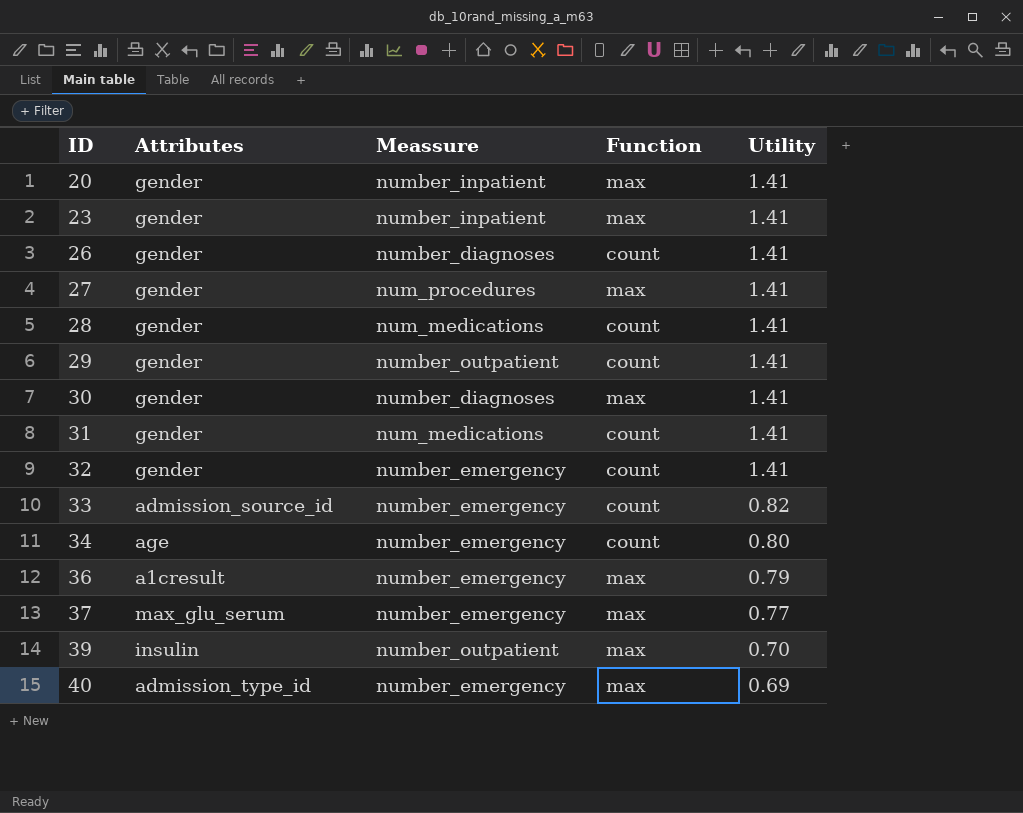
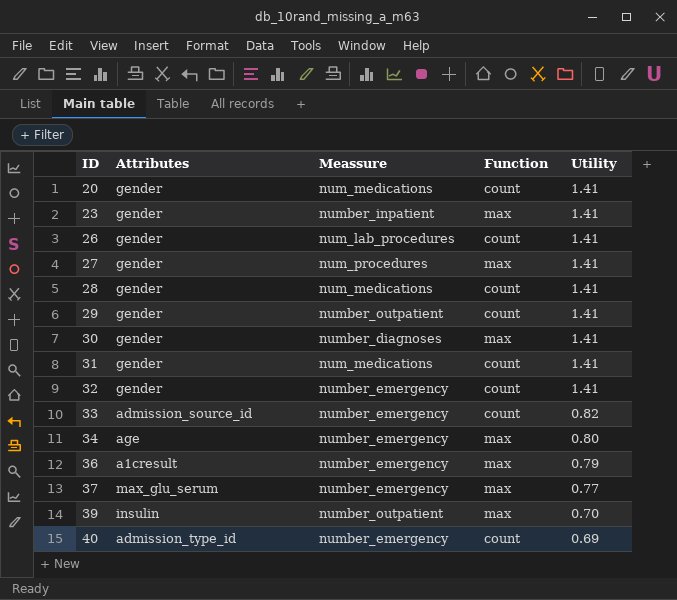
20 | Meassure: number_inpatient -> num_medications
20 | Function: max -> count
26 | Meassure: number_diagnoses -> num_lab_procedures
34 | Function: count -> max
40 | Function: max -> count

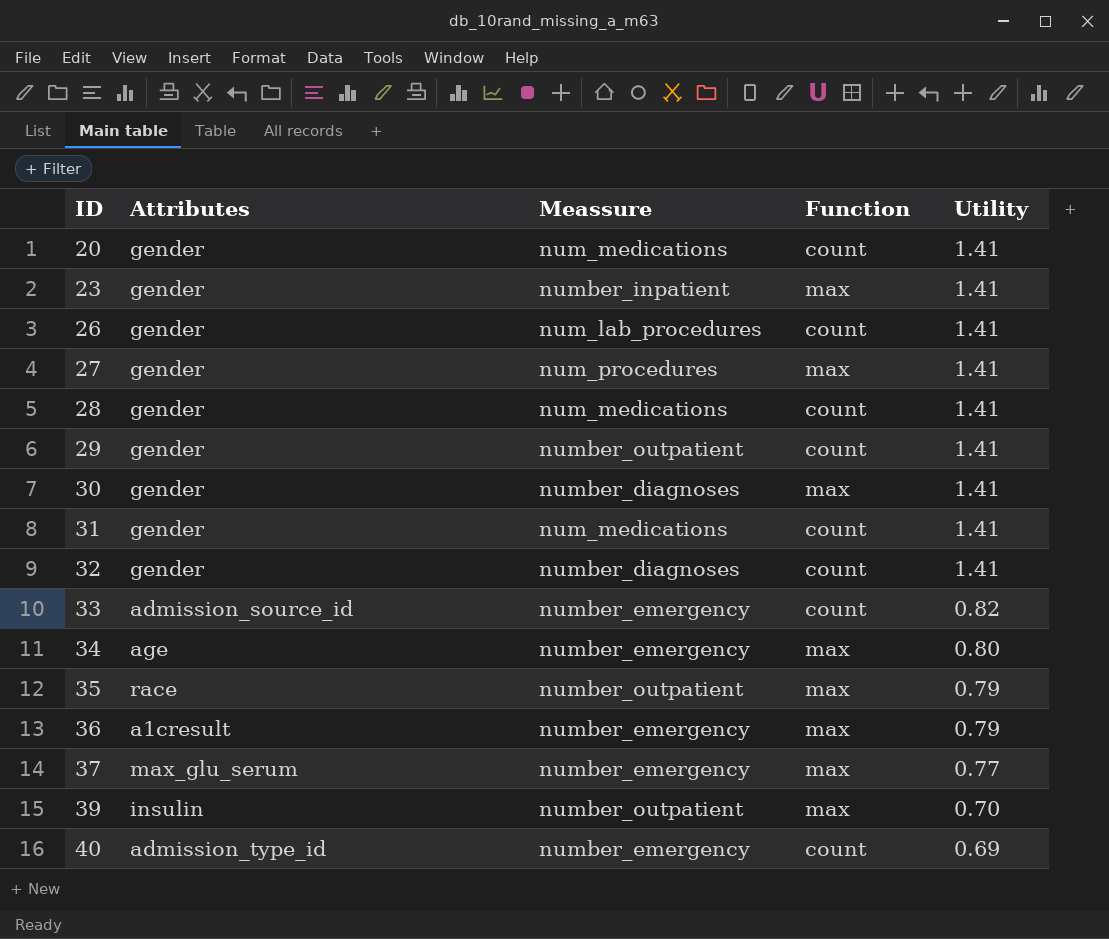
32 | Meassure: number_emergency -> number_diagnoses
row 35: none -> race | number_outpatient | max | 0.79

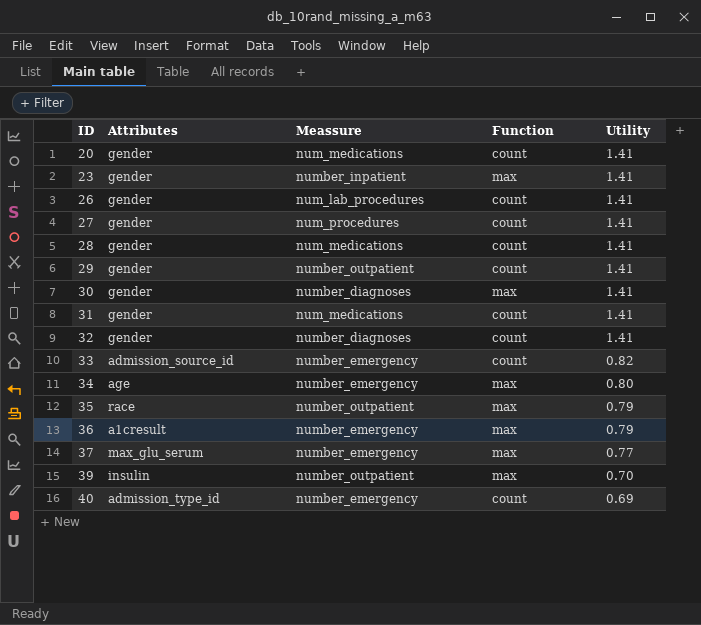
27 | Function: max -> count

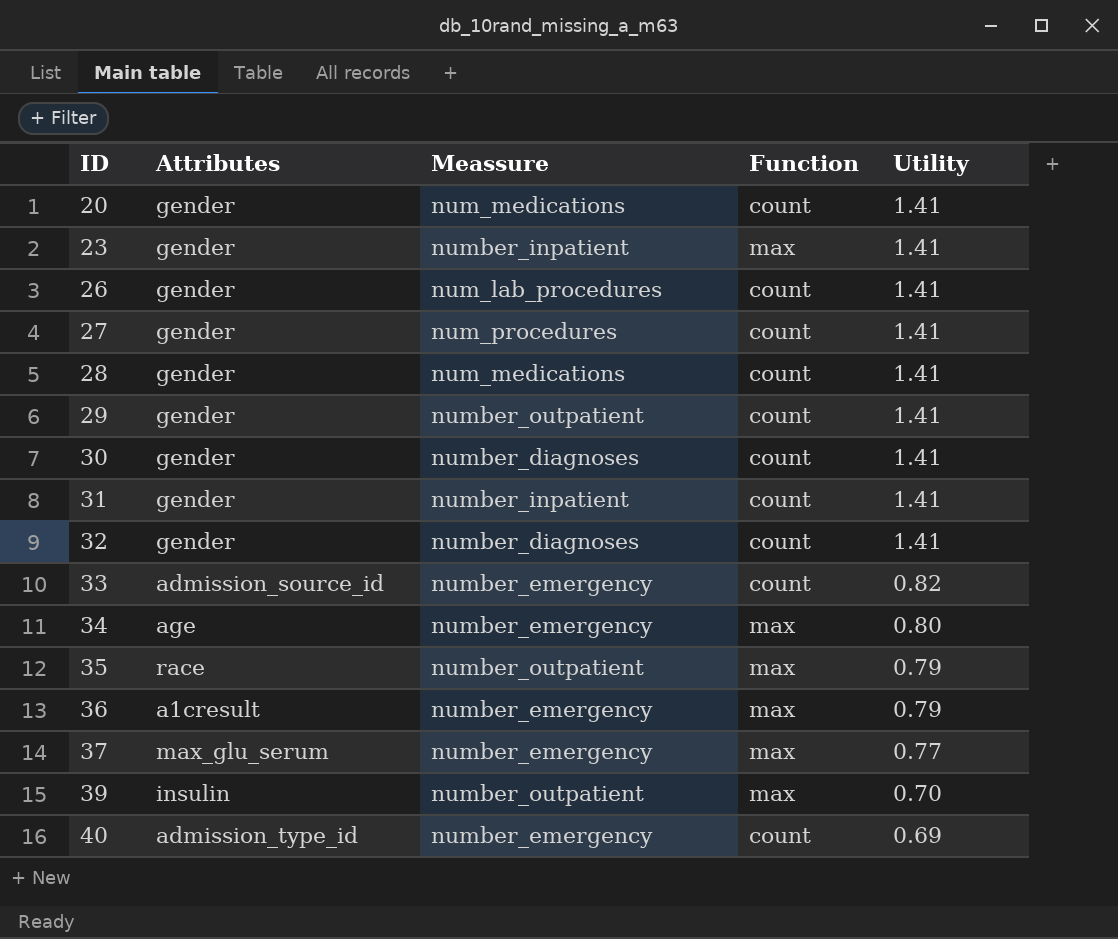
30 | Function: max -> count
31 | Meassure: num_medications -> number_inpatient

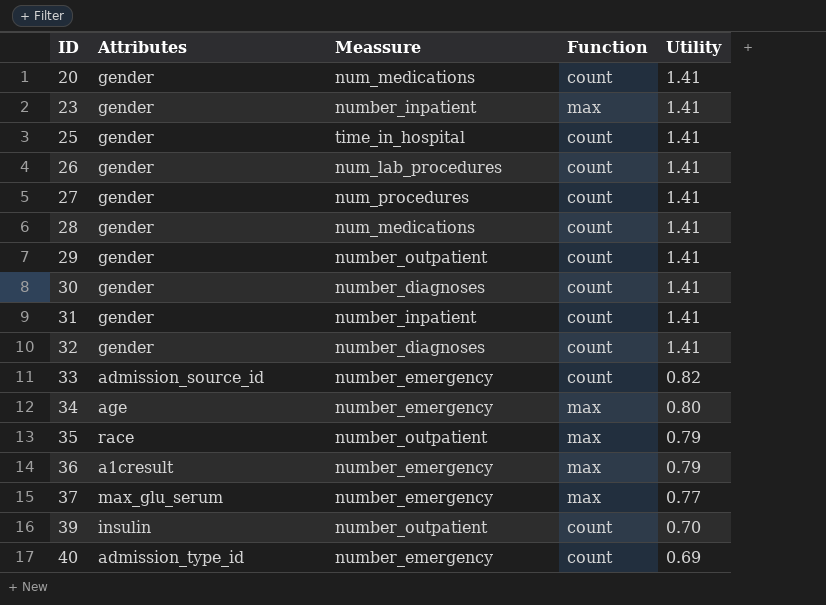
row 25: none -> gender | time_in_hospital | count | 1.41
39 | Function: max -> count

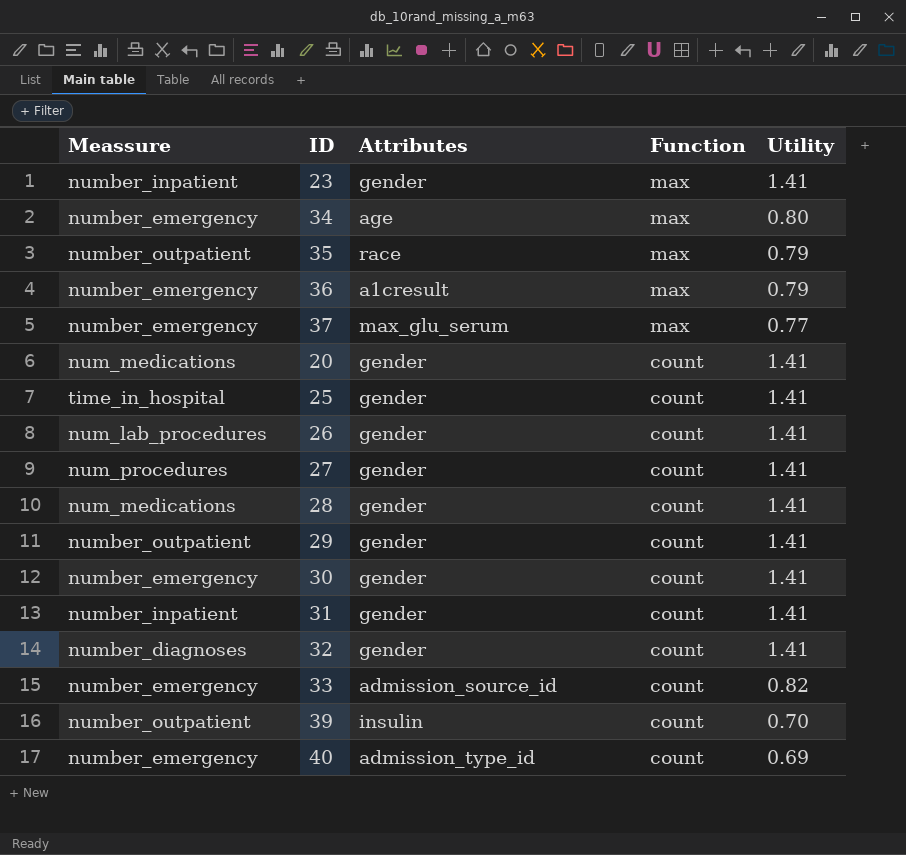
row order: ID ascending -> Function descending
column Meassure | position: 3 -> 1
30 | Meassure: number_diagnoses -> number_emergency

